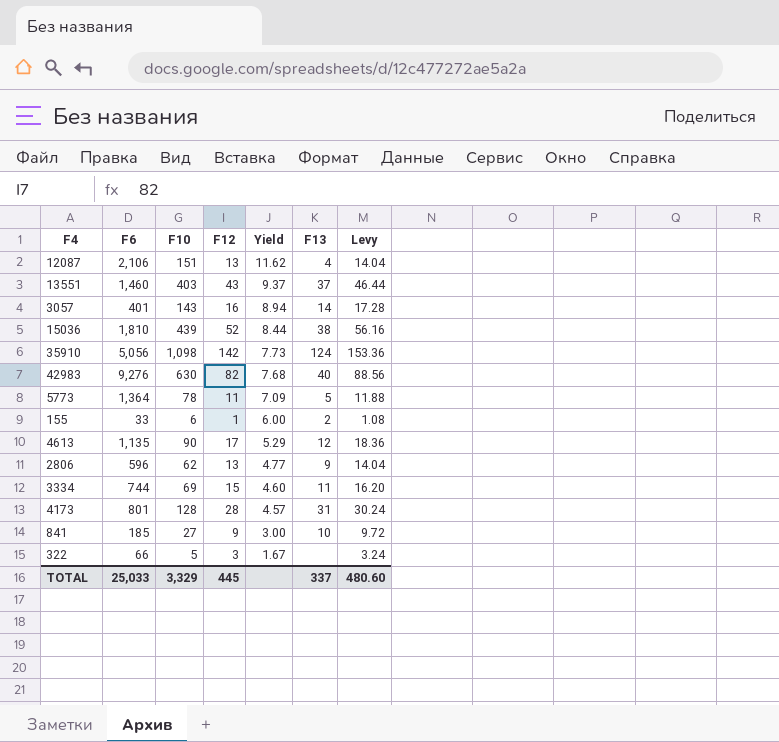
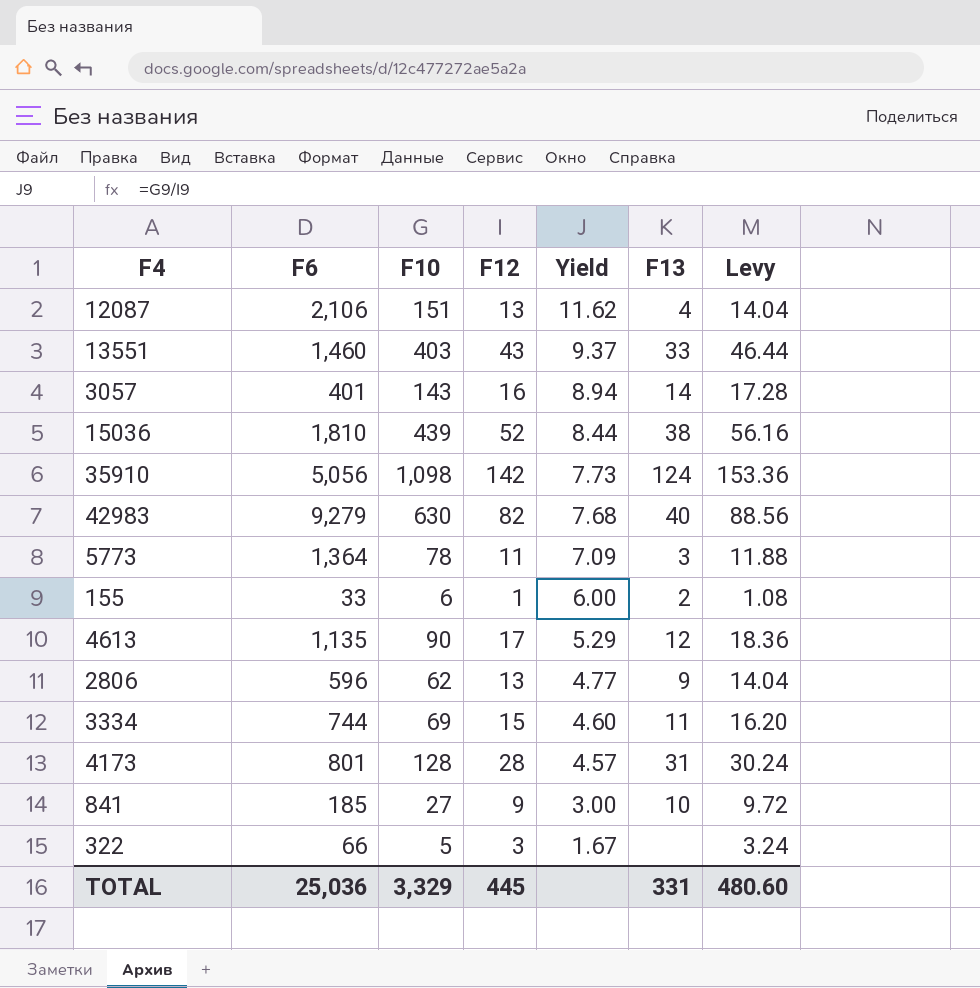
13551 | F13: 37 -> 33
42983 | F6: 9,276 -> 9,279
5773 | F13: 5 -> 3
TOTAL | F6: 25,033 -> 25,036
TOTAL | F13: 337 -> 331

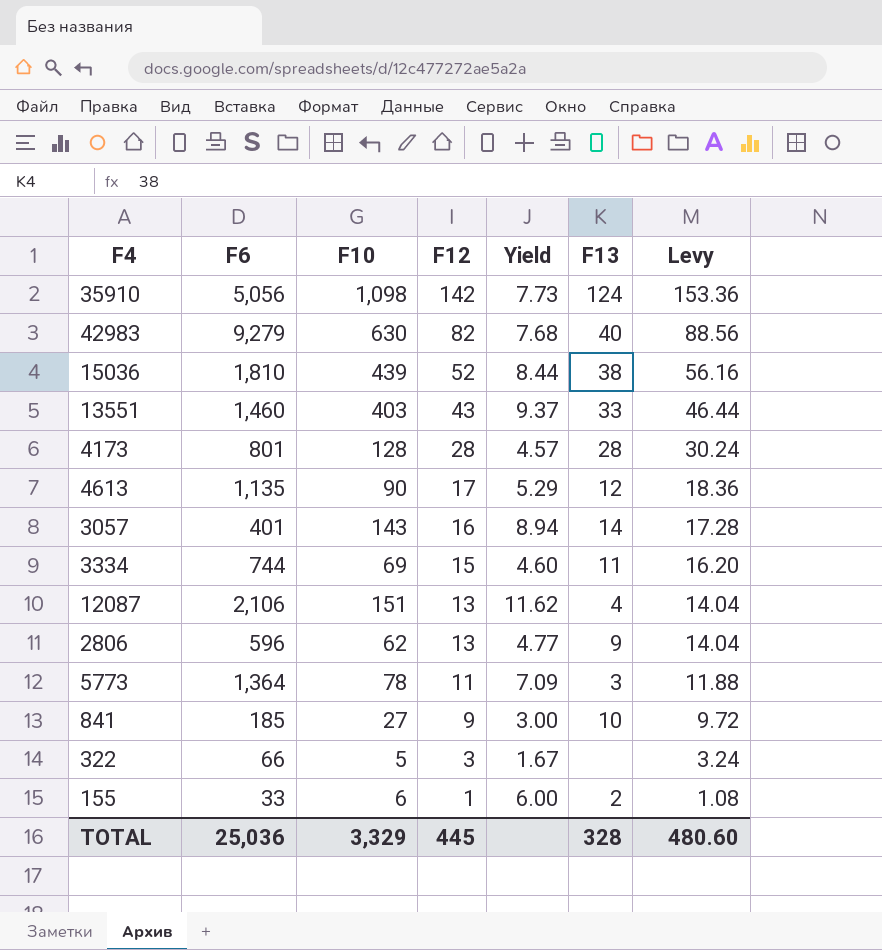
row order: Yield descending -> F12 descending
4173 | F13: 31 -> 28
TOTAL | F13: 331 -> 328

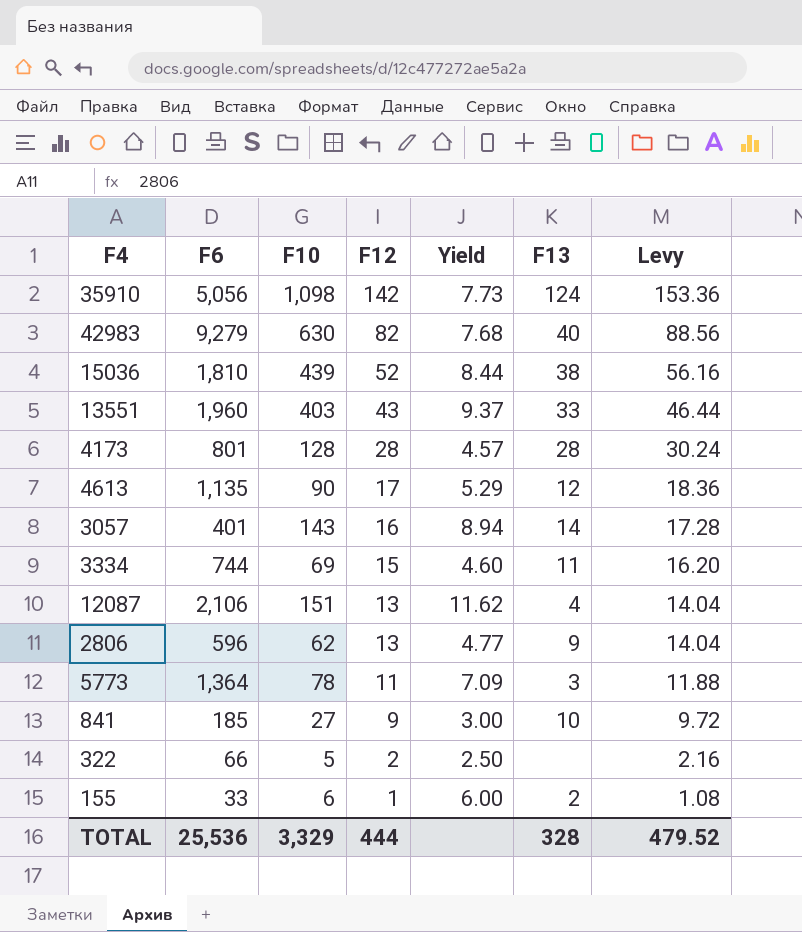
13551 | F6: 1,460 -> 1,960
322 | F12: 3 -> 2
322 | Yield: 1.67 -> 2.50
322 | Levy: 3.24 -> 2.16
TOTAL | F6: 25,036 -> 25,536
TOTAL | F12: 445 -> 444
TOTAL | Levy: 480.60 -> 479.52

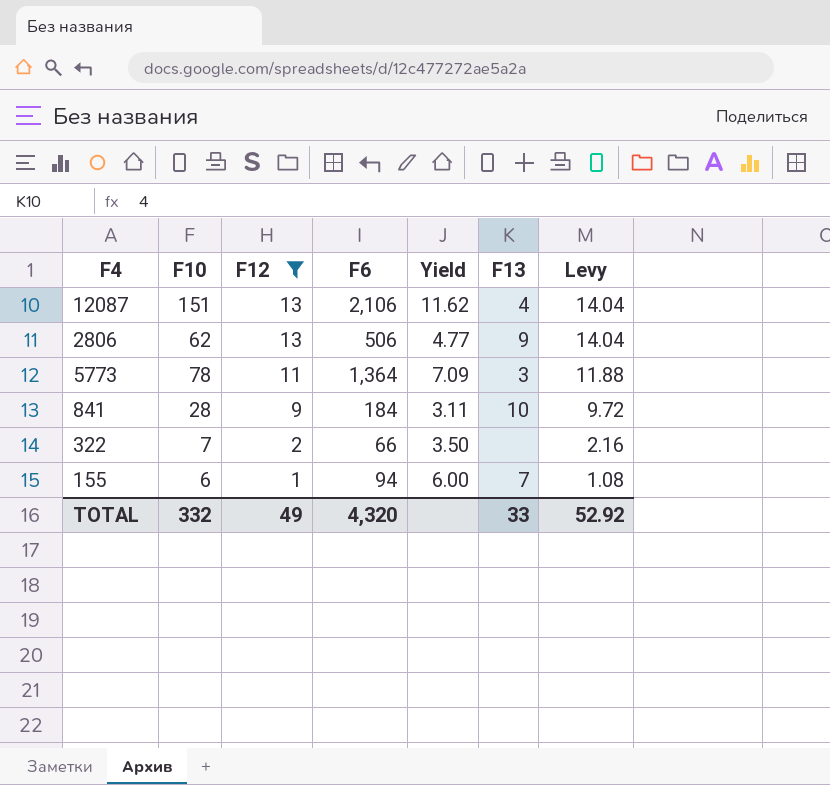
filter: none -> F12 <= 13
column F6 | position: 2 -> 4
2806 | F6: 596 -> 506
841 | F10: 27 -> 28
841 | F6: 185 -> 184
841 | Yield: 3.00 -> 3.11
322 | F10: 5 -> 7
322 | Yield: 2.50 -> 3.50
155 | F6: 33 -> 94
155 | F13: 2 -> 7
TOTAL | F10: 3,329 -> 332
TOTAL | F12: 444 -> 49
TOTAL | F6: 25,536 -> 4,320
TOTAL | F13: 328 -> 33
TOTAL | Levy: 479.52 -> 52.92

